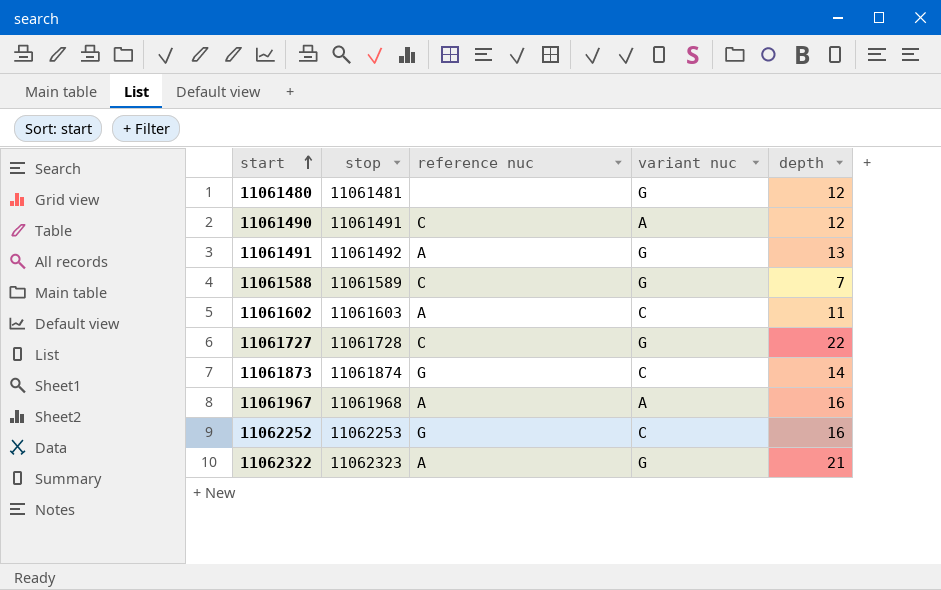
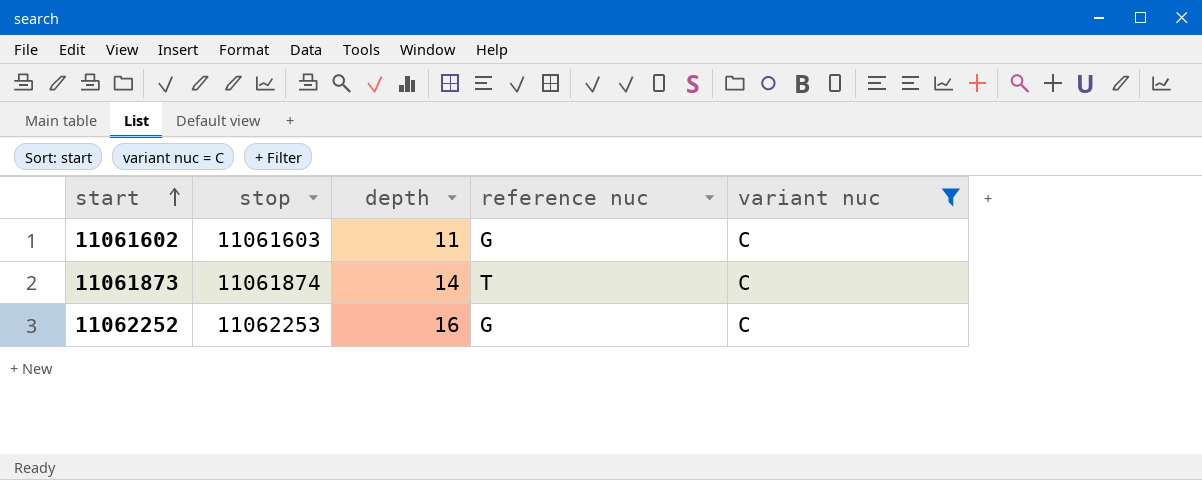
filter: none -> variant nuc = C
column depth | position: 5 -> 3
11061602 | reference nuc: A -> G
11061873 | reference nuc: G -> T

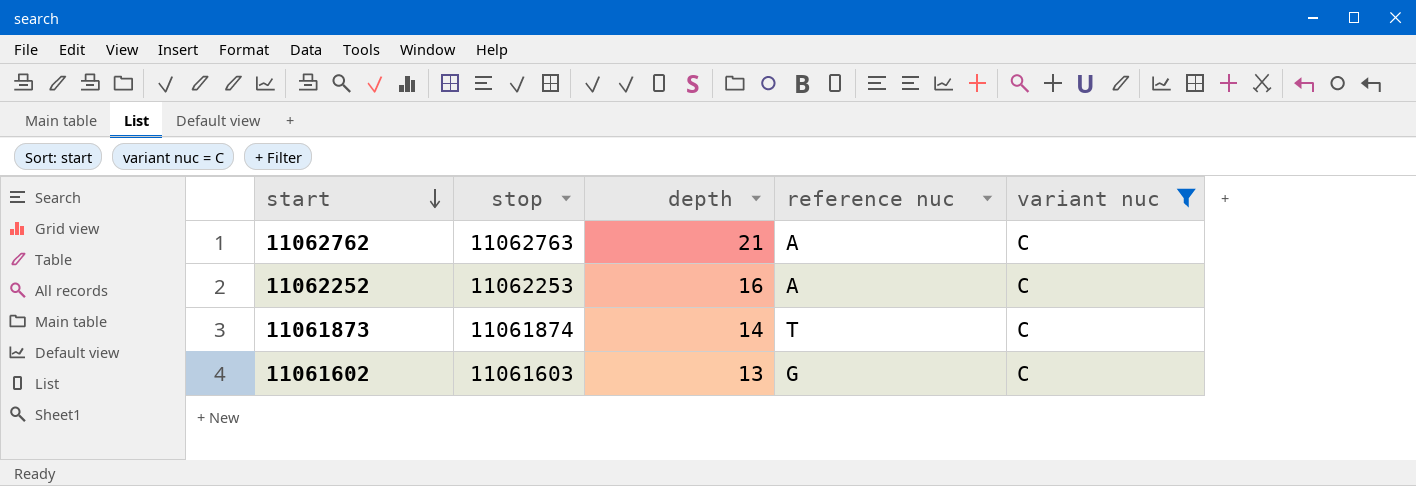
row order: start ascending -> start descending
row 11062762: none -> 11062763 | 21 | A | C
11062252 | reference nuc: G -> A
11061602 | depth: 11 -> 13

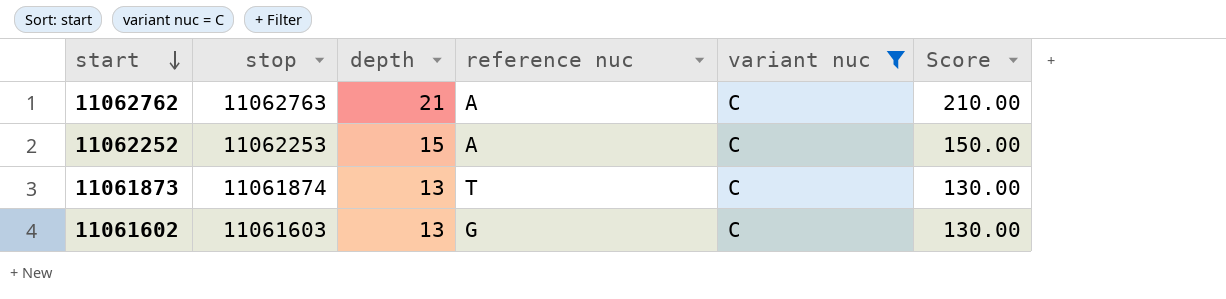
column Score | formula: none -> [depth] * 10
11062252 | depth: 16 -> 15
11061873 | depth: 14 -> 13

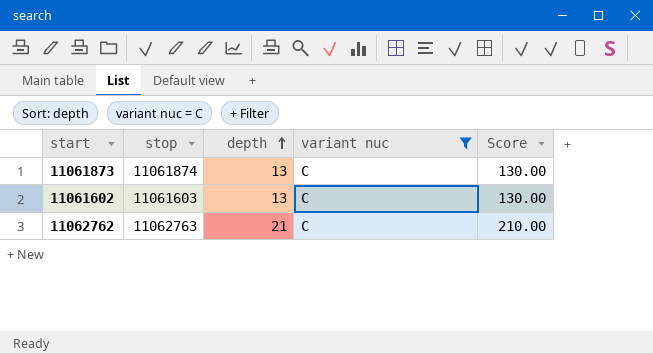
row order: start descending -> depth ascending
column reference nuc | position: 4 -> none
row 11062252: 11062253 | 15 | A | C | 150.00 -> none

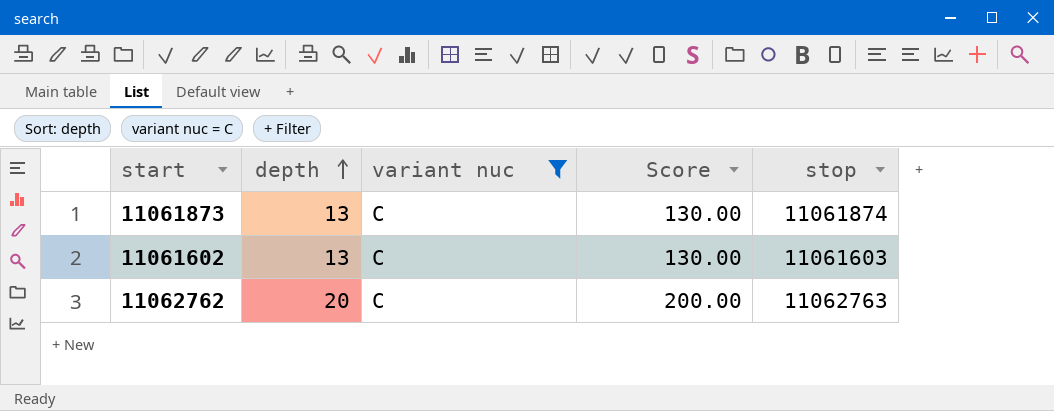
column stop | position: 2 -> 5
11062762 | depth: 21 -> 20
11062762 | Score: 210.00 -> 200.00

